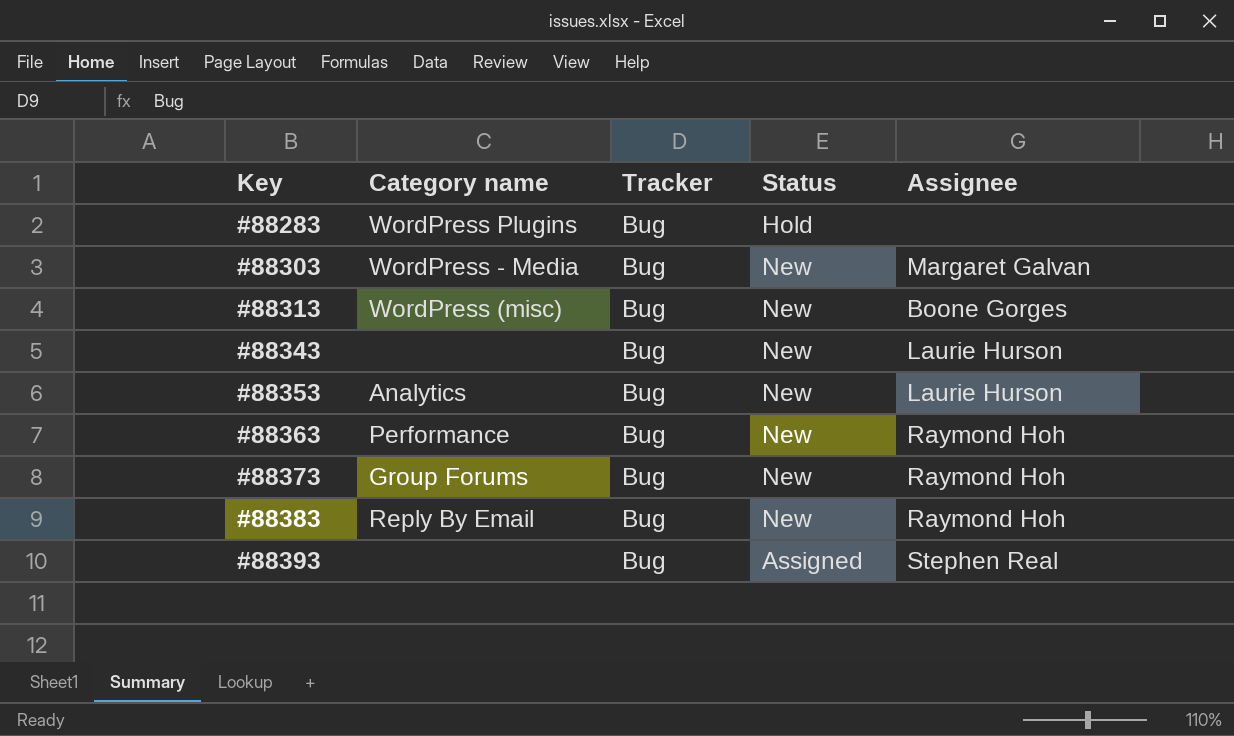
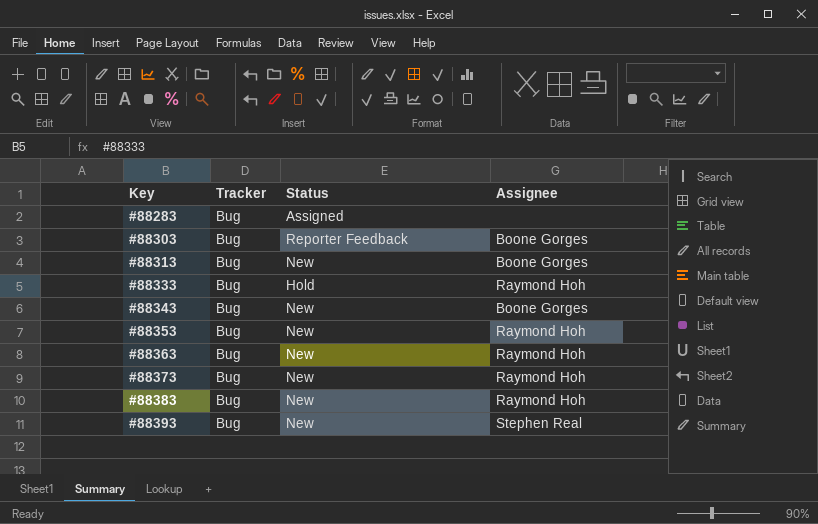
column Category name | position: 2 -> none
#88283 | Status: Hold -> Assigned
#88303 | Status: New -> Reporter Feedback
#88303 | Assignee: Margaret Galvan -> Boone Gorges
row #88333: none -> Bug | Hold | Raymond Hoh
#88343 | Assignee: Laurie Hurson -> Boone Gorges
#88353 | Assignee: Laurie Hurson -> Raymond Hoh
#88393 | Status: Assigned -> New

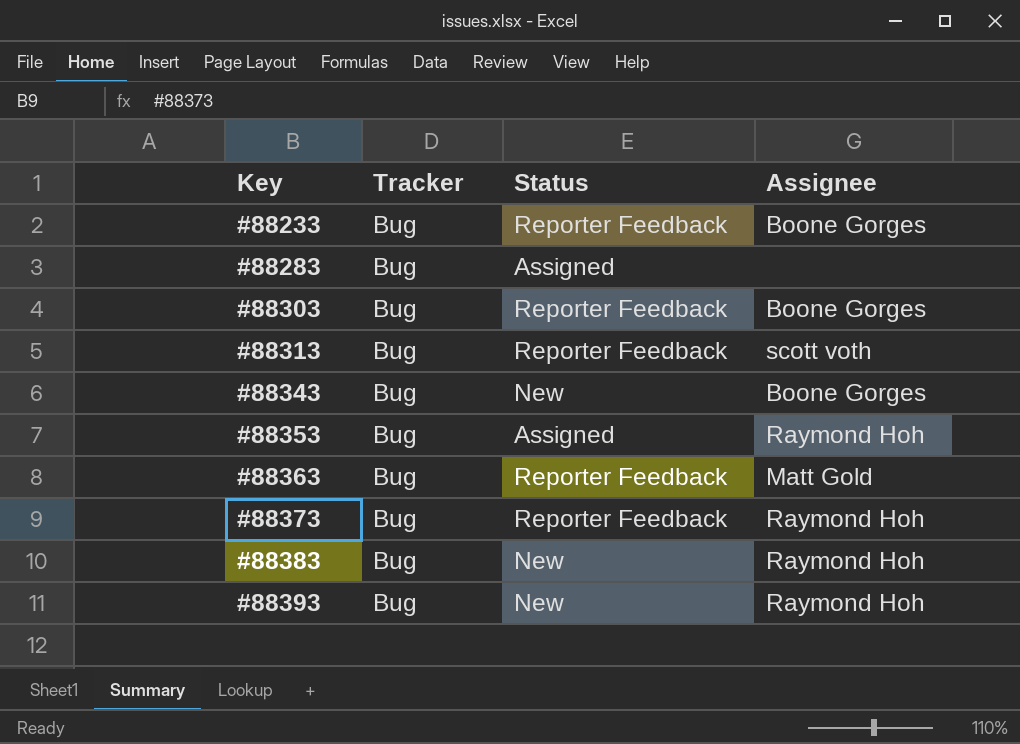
row #88333: Bug | Hold | Raymond Hoh -> none
row #88233: none -> Bug | Reporter Feedback | Boone Gorges
#88313 | Status: New -> Reporter Feedback
#88313 | Assignee: Boone Gorges -> scott voth
#88353 | Status: New -> Assigned
#88363 | Status: New -> Reporter Feedback
#88363 | Assignee: Raymond Hoh -> Matt Gold
#88373 | Status: New -> Reporter Feedback
#88393 | Assignee: Stephen Real -> Raymond Hoh

